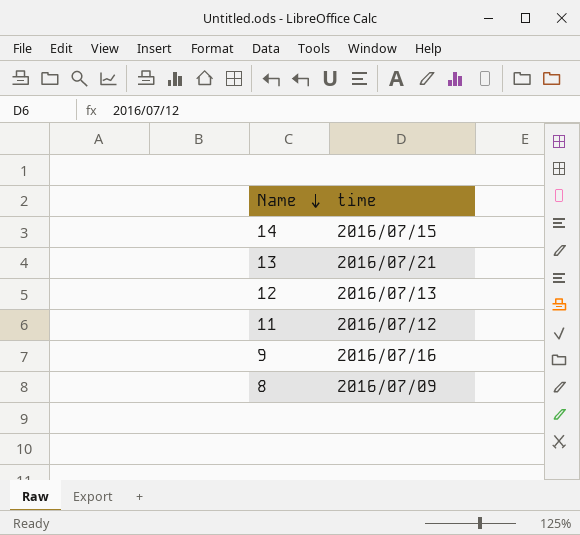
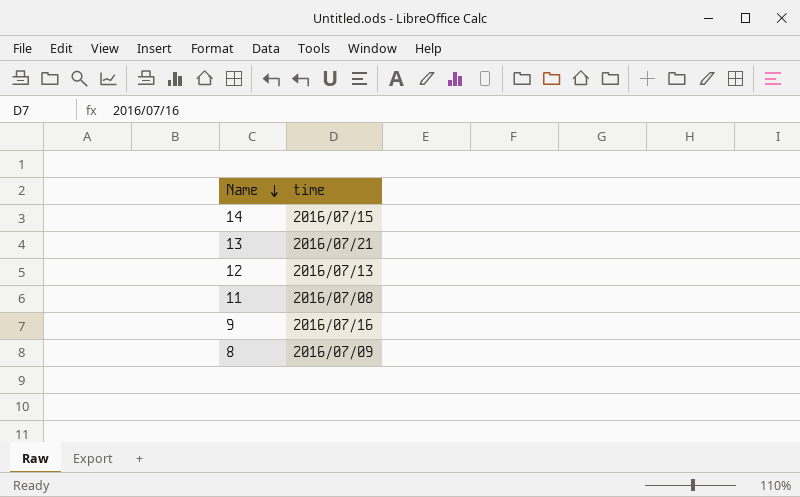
11 | time: 2016/07/12 -> 2016/07/08

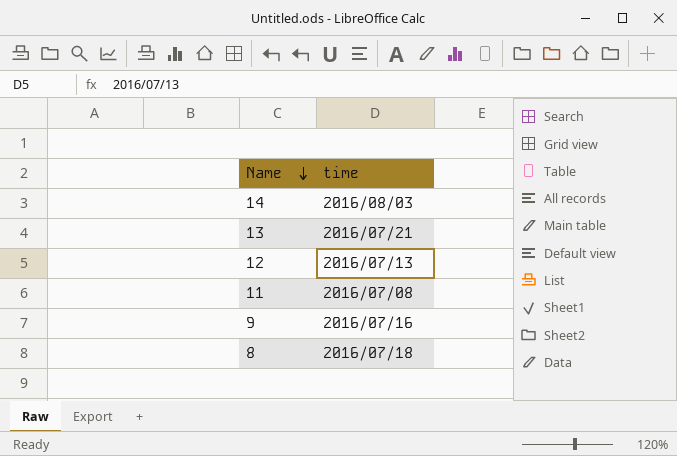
14 | time: 2016/07/15 -> 2016/08/03
8 | time: 2016/07/09 -> 2016/07/18

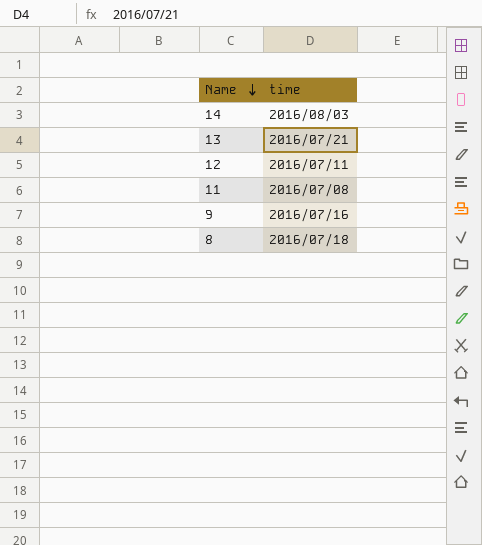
12 | time: 2016/07/13 -> 2016/07/11

